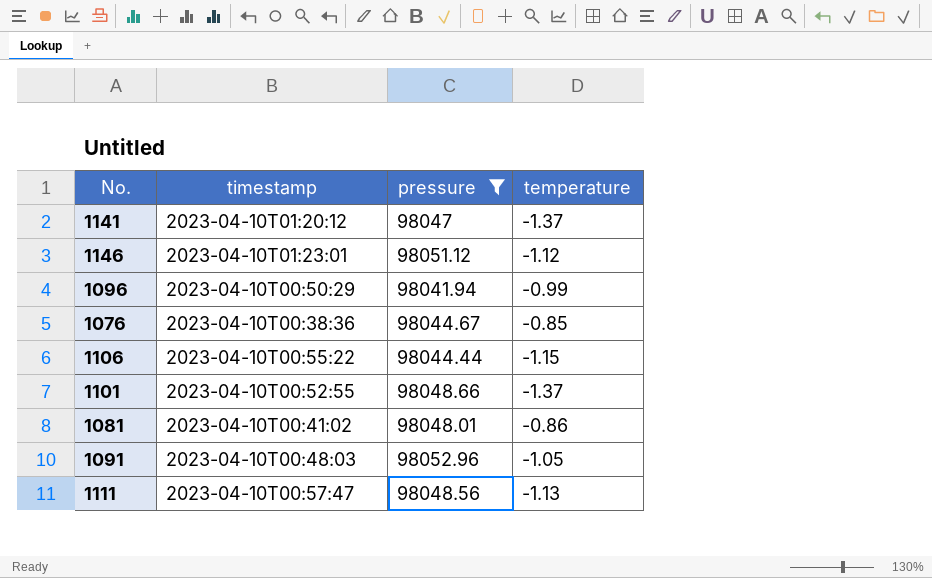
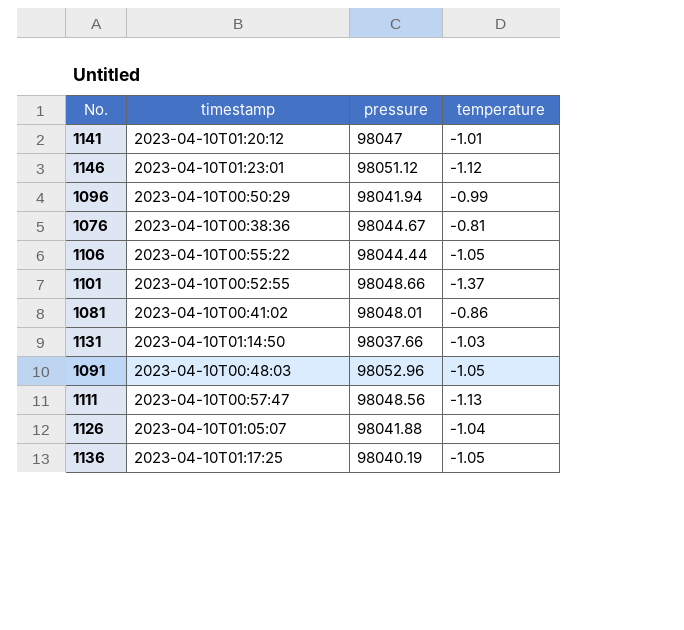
filter: pressure >= 98041.94 -> none
1141 | temperature: -1.37 -> -1.01
1076 | temperature: -0.85 -> -0.81
1106 | temperature: -1.15 -> -1.05

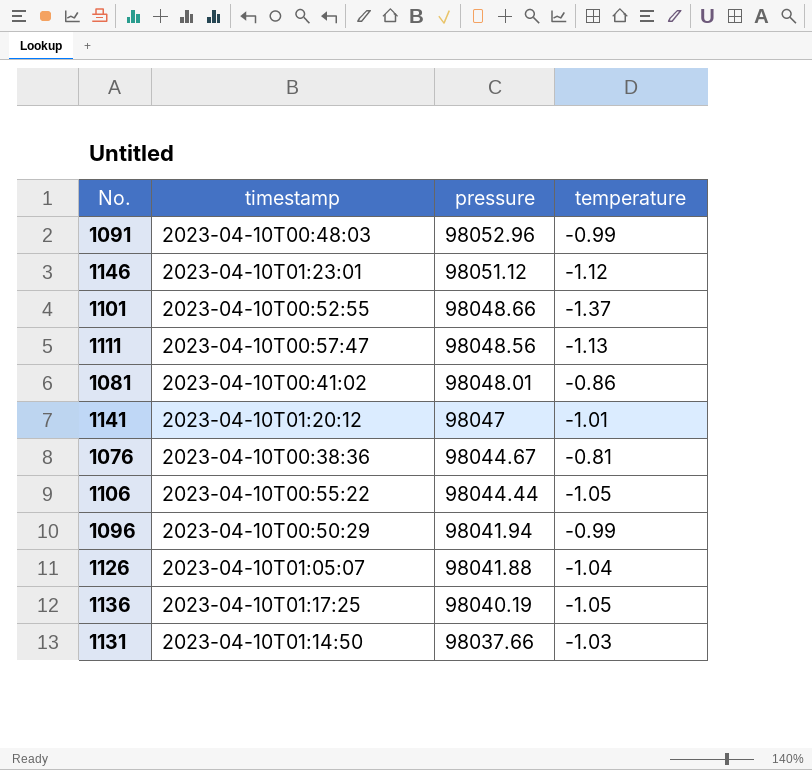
row order: none -> pressure descending
1091 | temperature: -1.05 -> -0.99

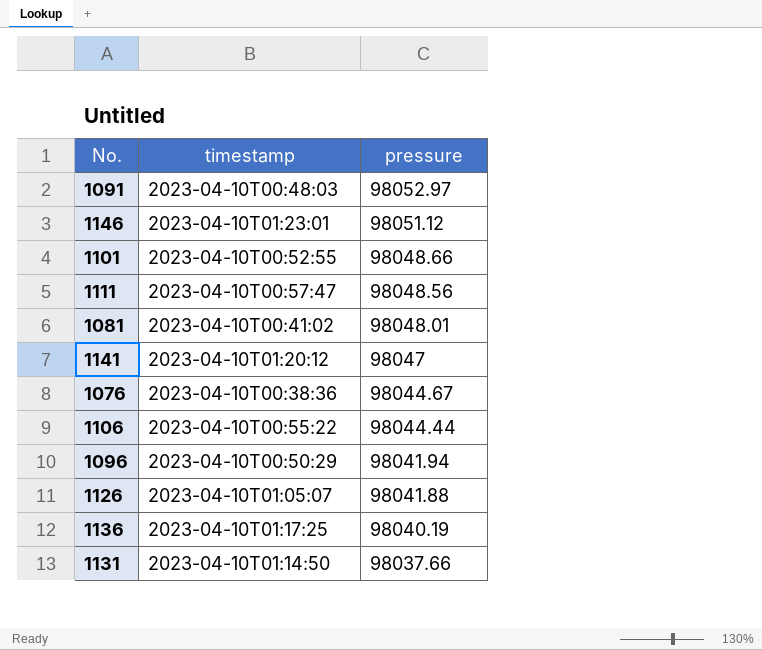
column temperature | position: 4 -> none
1091 | pressure: 98052.96 -> 98052.97

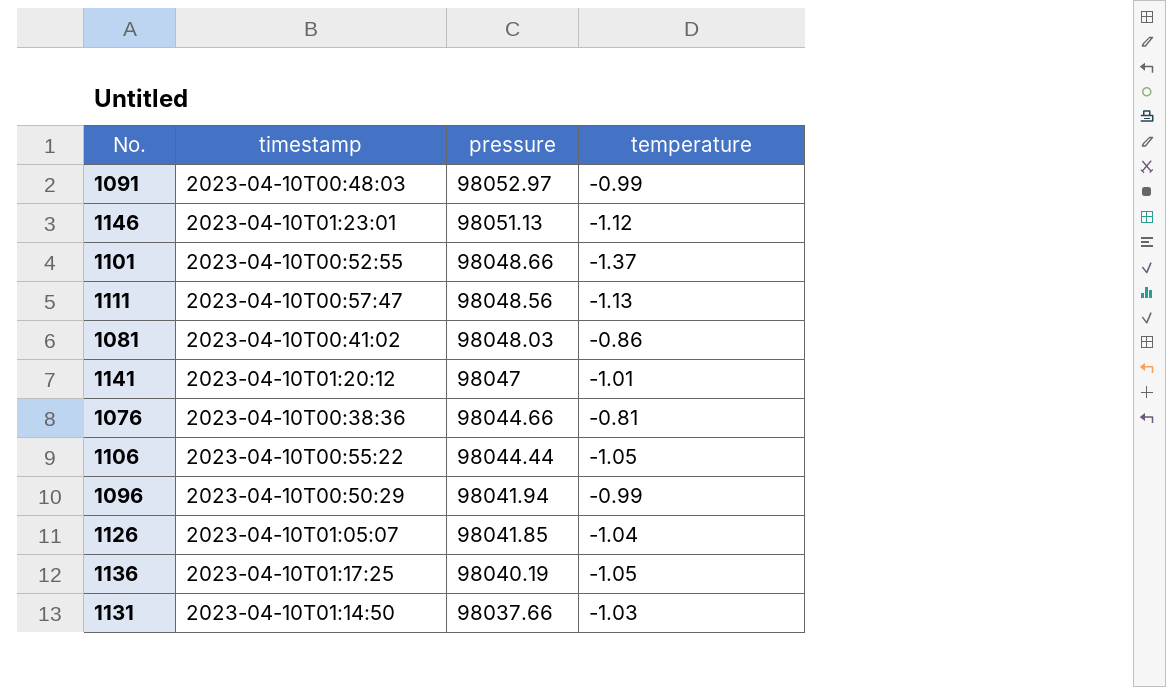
column temperature | position: none -> 4
1146 | pressure: 98051.12 -> 98051.13
1081 | pressure: 98048.01 -> 98048.03
1076 | pressure: 98044.67 -> 98044.66
1126 | pressure: 98041.88 -> 98041.85

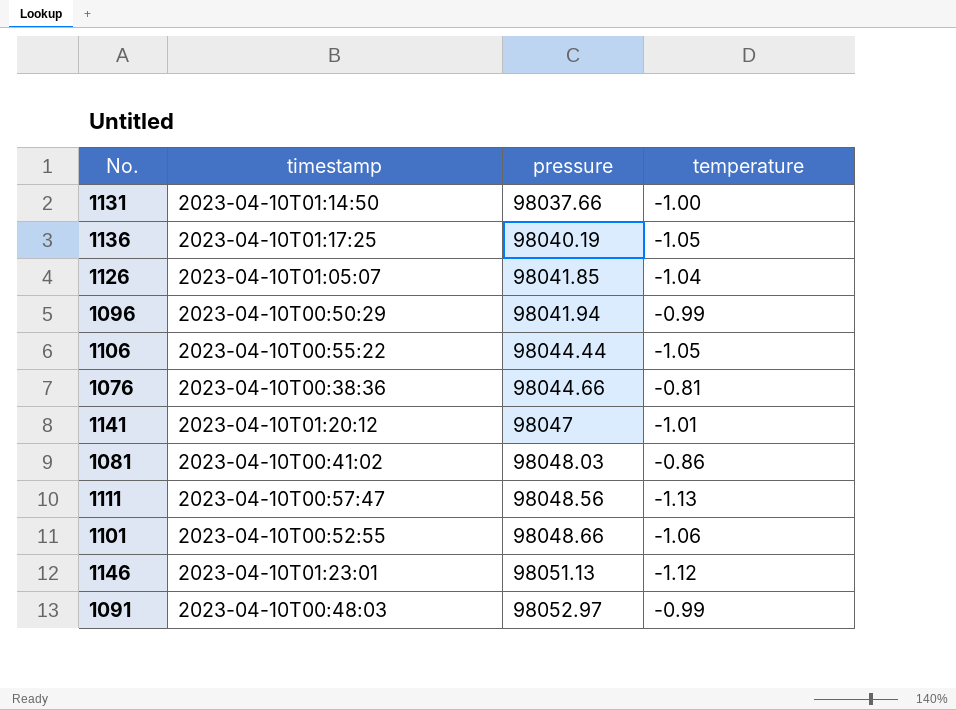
row order: pressure descending -> pressure ascending
1131 | temperature: -1.03 -> -1.00
1101 | temperature: -1.37 -> -1.06

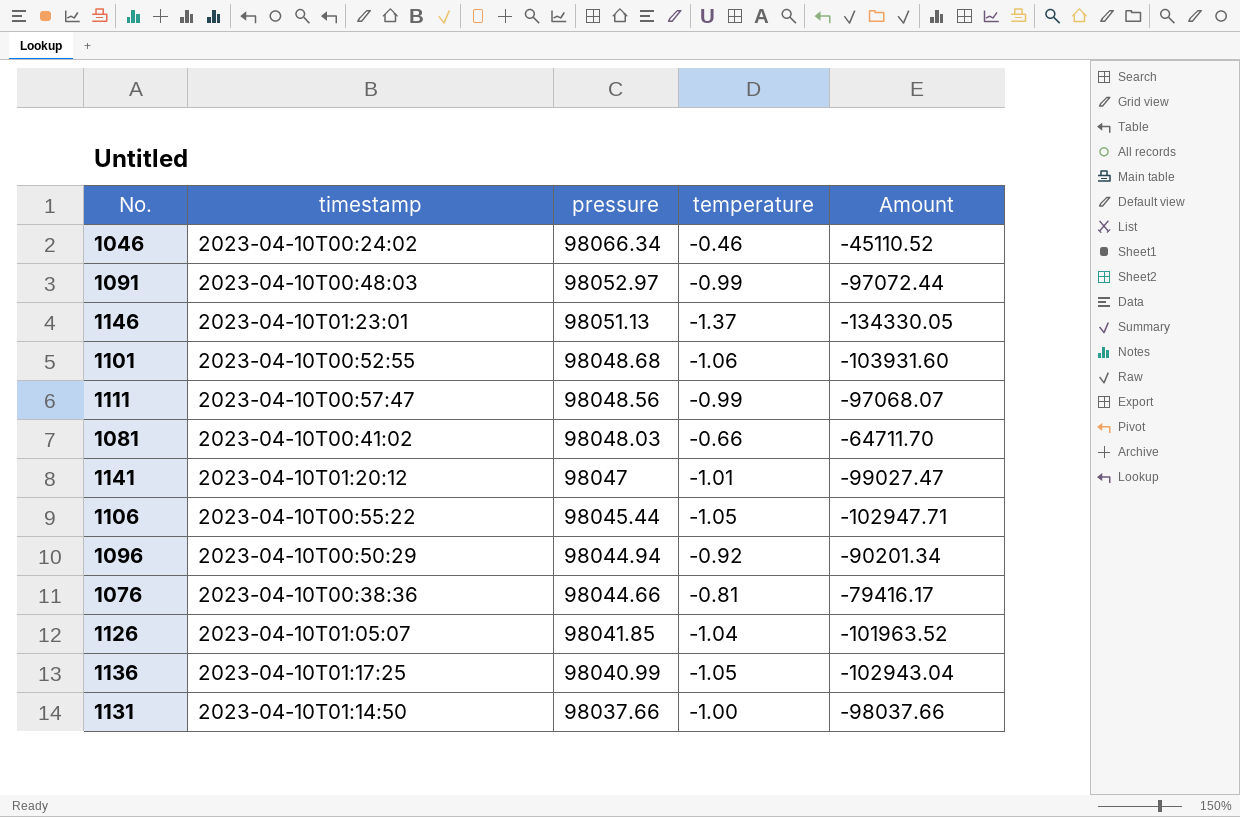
row order: pressure ascending -> pressure descending
column Amount | formula: none -> [pressure] * [temperature]
row 1046: none -> 2023-04-10T00:24:02 | 98066.34 | -0.46 | -45110.52
1146 | temperature: -1.12 -> -1.37
1101 | pressure: 98048.66 -> 98048.68
1111 | temperature: -1.13 -> -0.99
1081 | temperature: -0.86 -> -0.66
1106 | pressure: 98044.44 -> 98045.44
1096 | pressure: 98041.94 -> 98044.94
1096 | temperature: -0.99 -> -0.92
1136 | pressure: 98040.19 -> 98040.99

